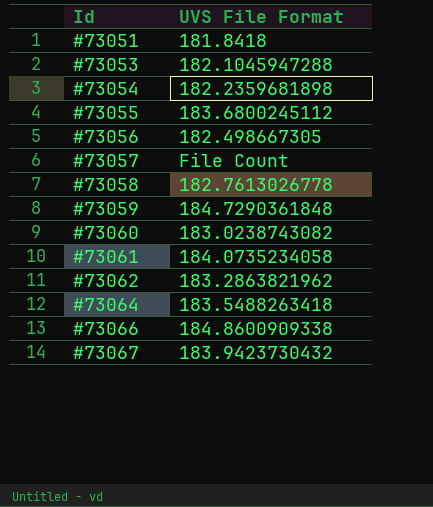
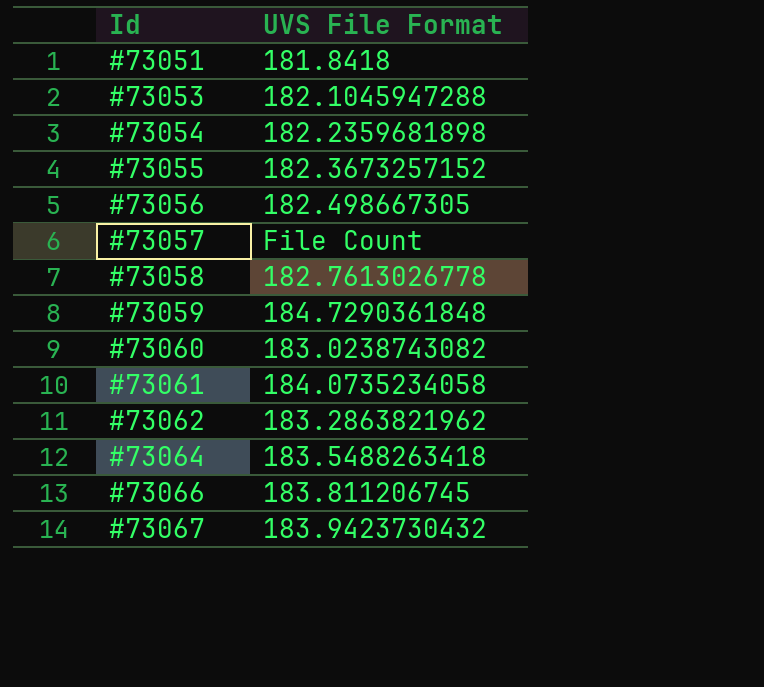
#73055 | UVS File Format: 183.6800245112 -> 182.3673257152
#73066 | UVS File Format: 184.8600909338 -> 183.811206745

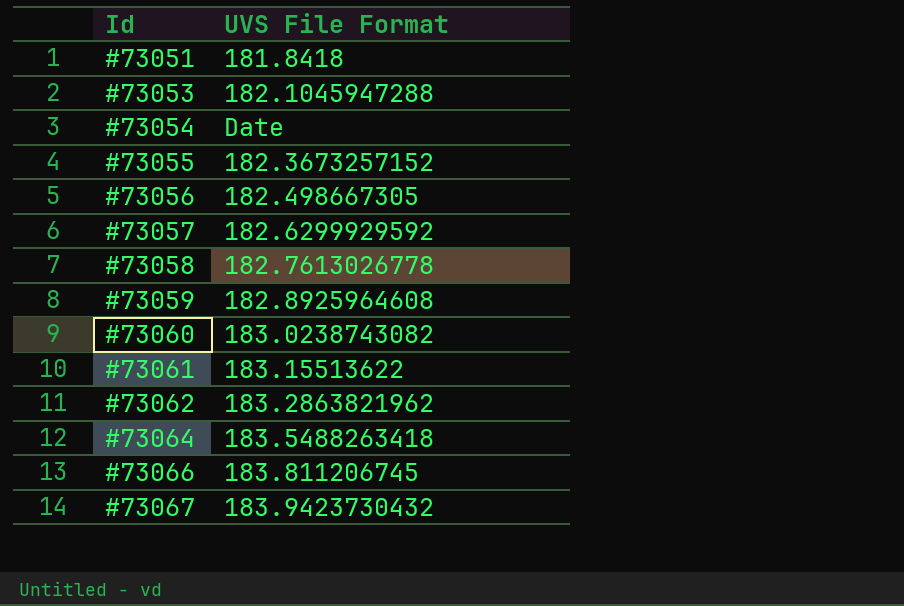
#73054 | UVS File Format: 182.2359681898 -> Date
#73057 | UVS File Format: File Count -> 182.6299929592
#73059 | UVS File Format: 184.7290361848 -> 182.8925964608
#73061 | UVS File Format: 184.0735234058 -> 183.15513622

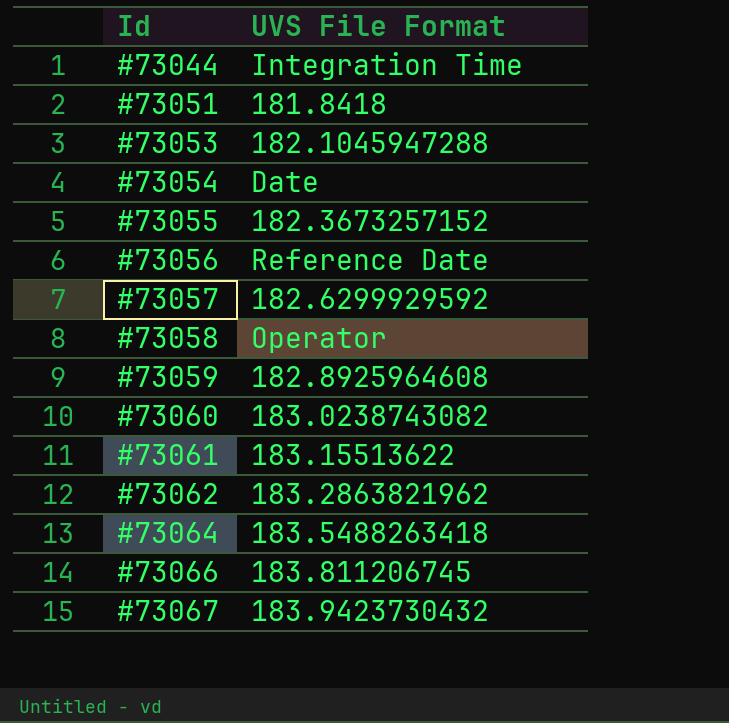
row #73044: none -> Integration Time
#73056 | UVS File Format: 182.498667305 -> Reference Date
#73058 | UVS File Format: 182.7613026778 -> Operator

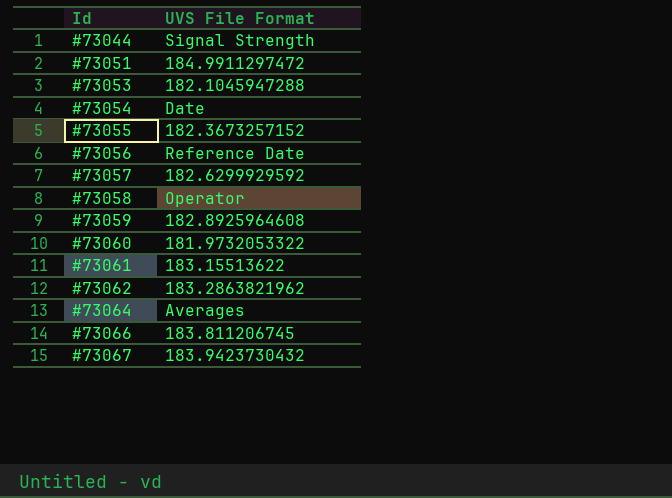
#73044 | UVS File Format: Integration Time -> Signal Strength
#73051 | UVS File Format: 181.8418 -> 184.9911297472
#73060 | UVS File Format: 183.0238743082 -> 181.9732053322
#73064 | UVS File Format: 183.5488263418 -> Averages

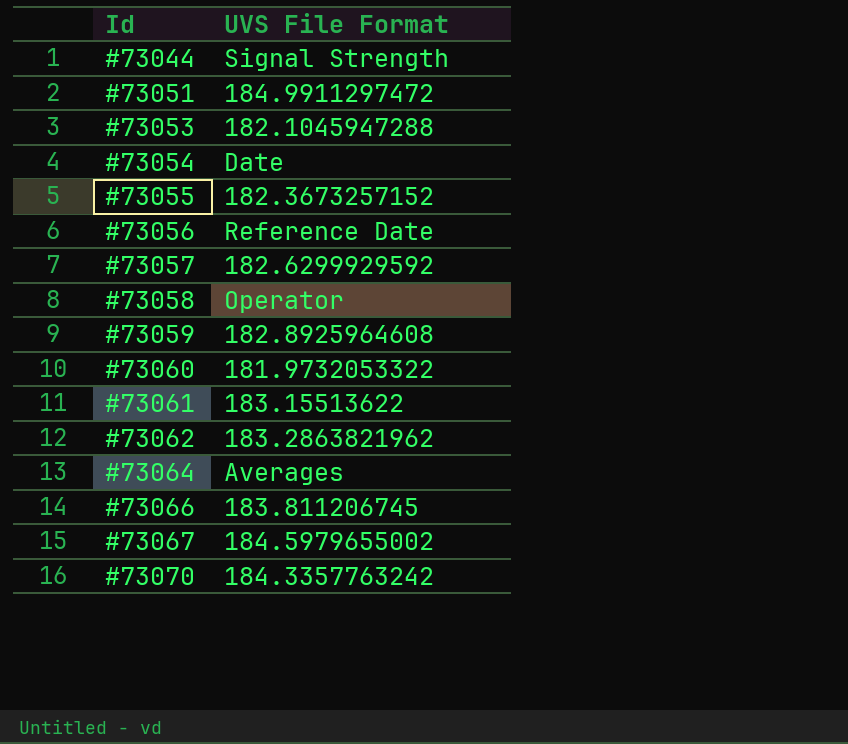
#73067 | UVS File Format: 183.9423730432 -> 184.5979655002
row #73070: none -> 184.3357763242

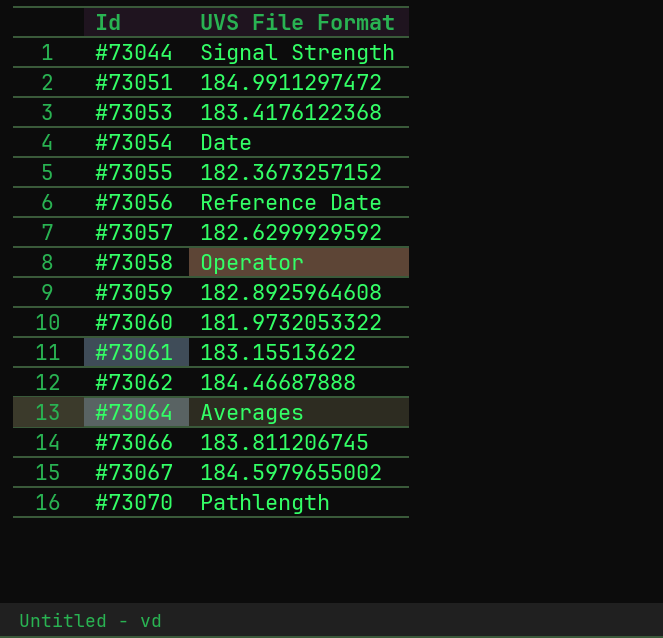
#73053 | UVS File Format: 182.1045947288 -> 183.4176122368
#73062 | UVS File Format: 183.2863821962 -> 184.46687888
#73070 | UVS File Format: 184.3357763242 -> Pathlength

